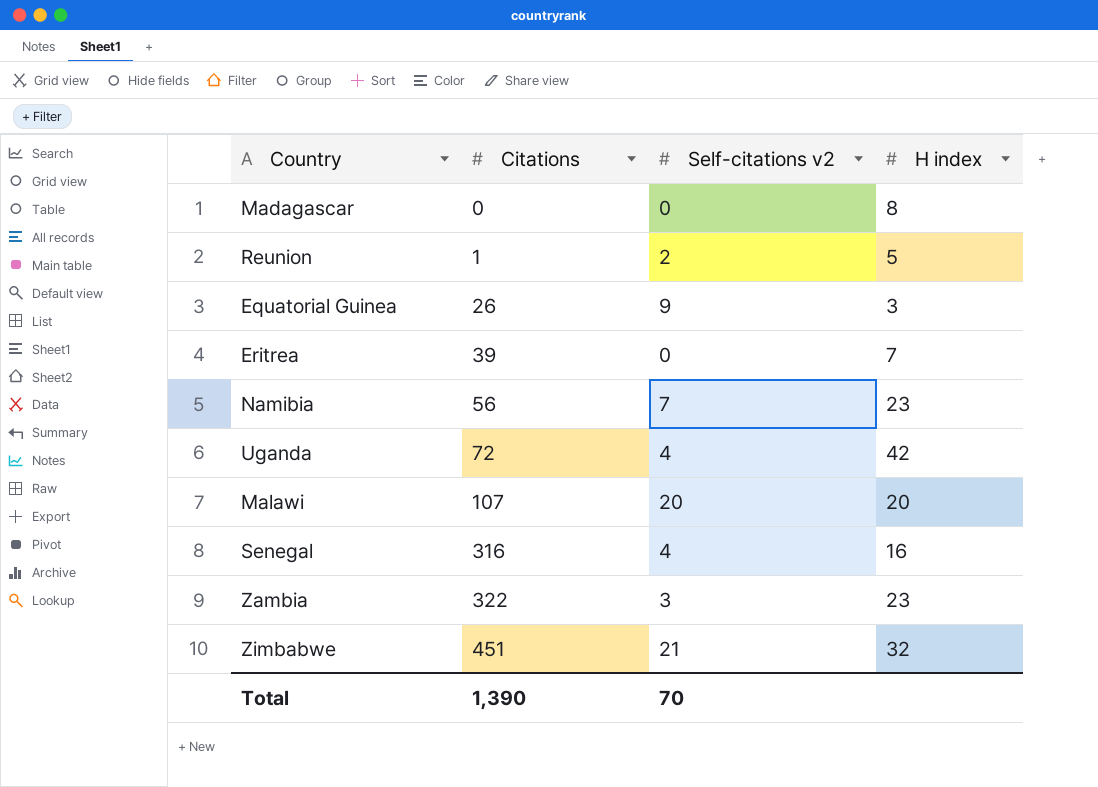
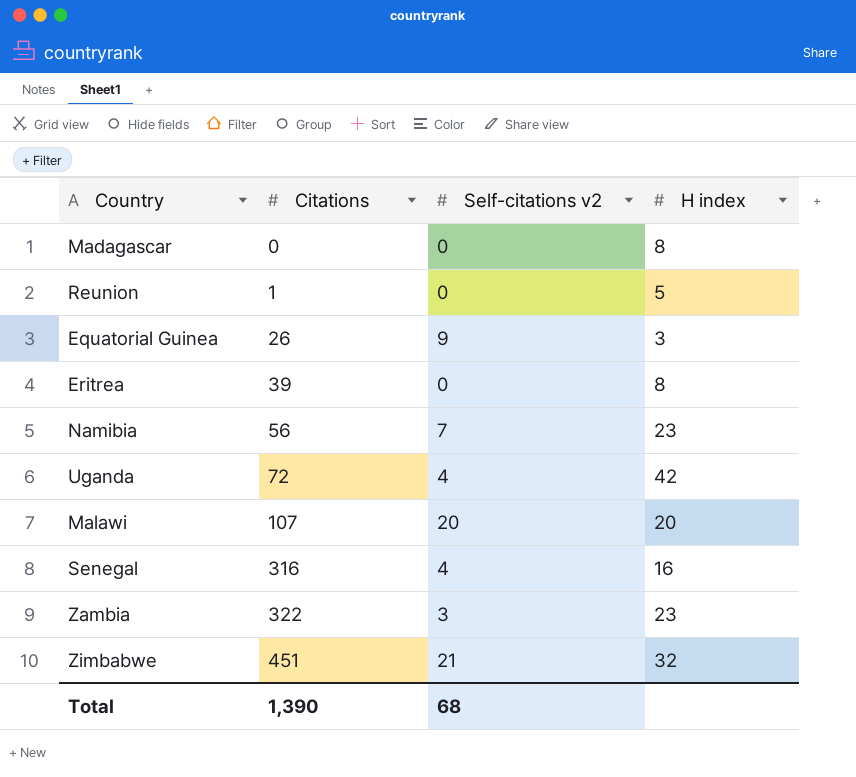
Reunion | Self-citations v2: 2 -> 0
Eritrea | H index: 7 -> 8
Total | Self-citations v2: 70 -> 68

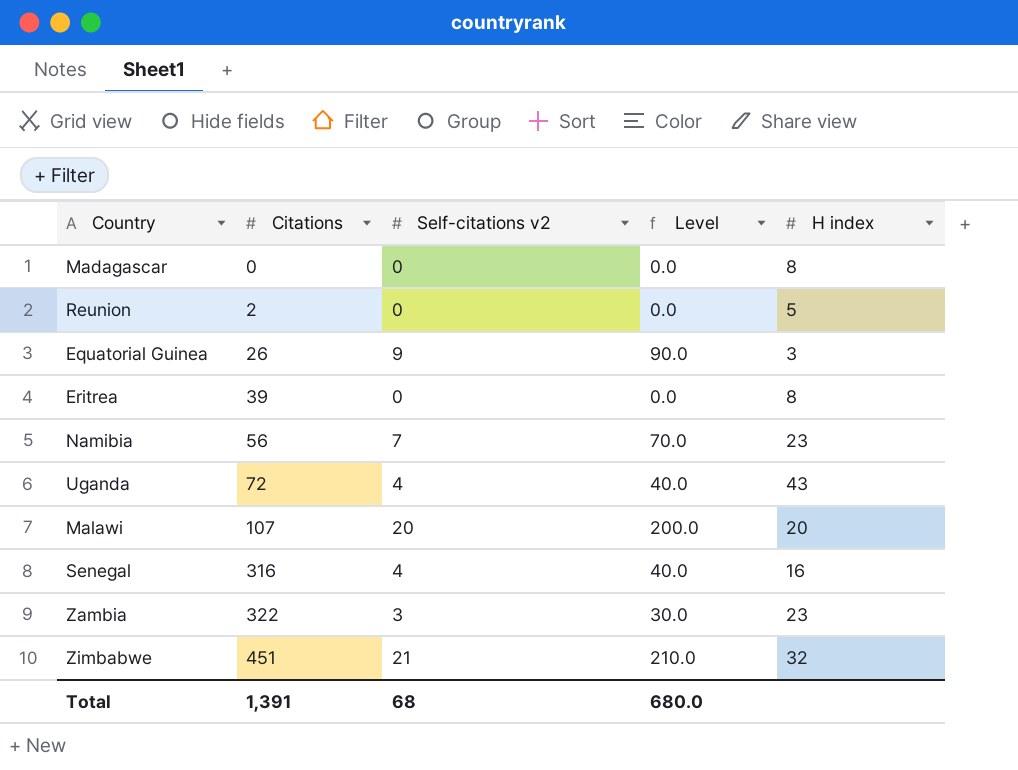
column Level | formula: none -> [Self-citations v2] * 10
Reunion | Citations: 1 -> 2
Uganda | H index: 42 -> 43
Total | Citations: 1,390 -> 1,391

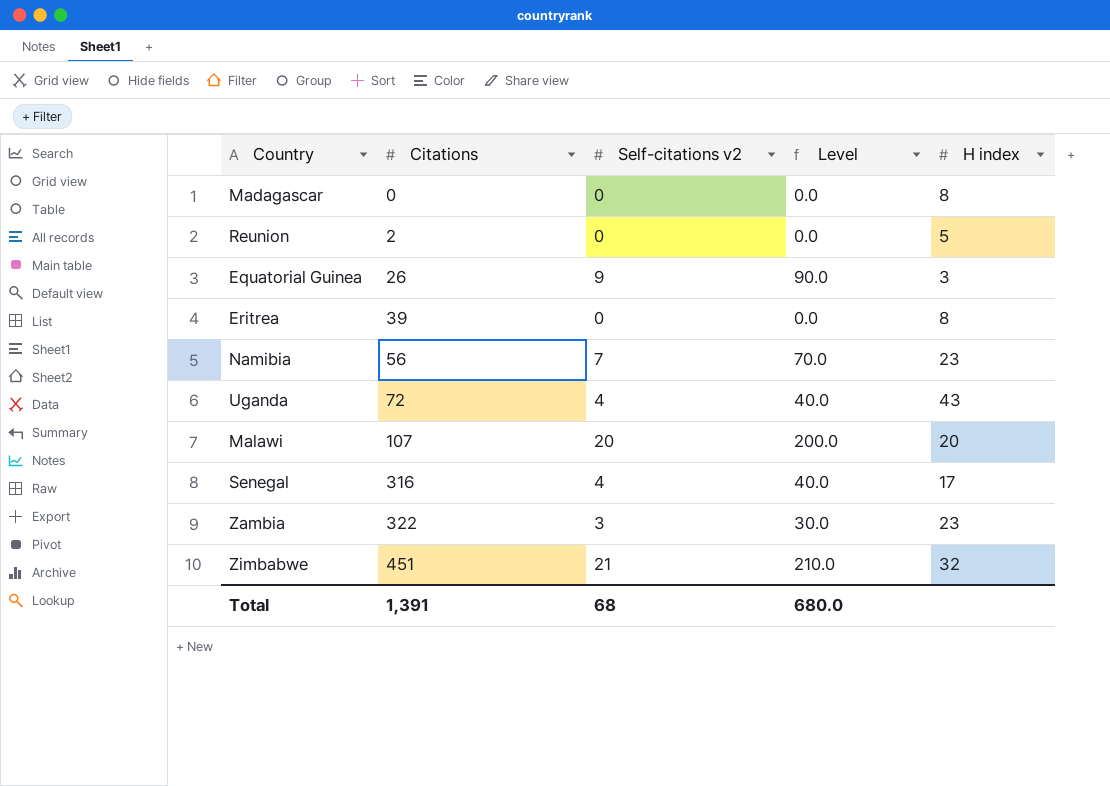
Senegal | H index: 16 -> 17

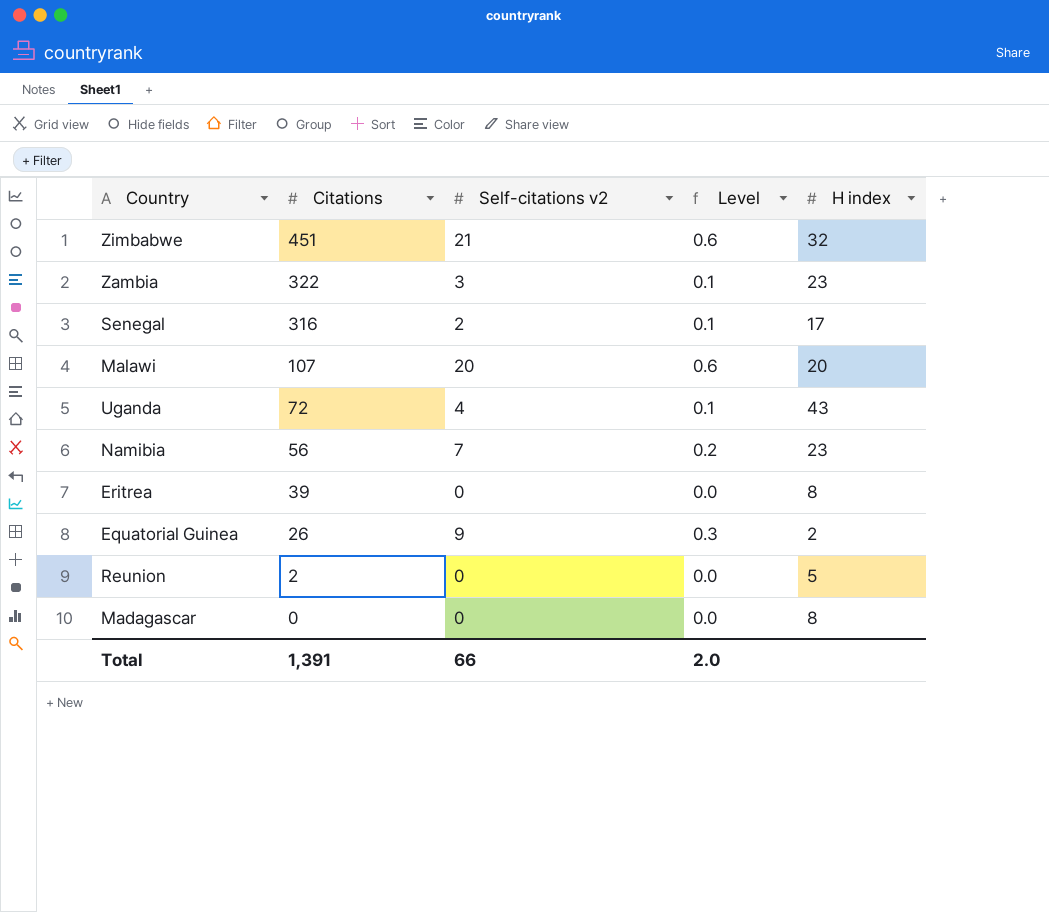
row order: Citations ascending -> Citations descending
column Level | formula: [Self-citations v2] * 10 -> [Self-citations v2] * 0.03
Senegal | Self-citations v2: 4 -> 2
Equatorial Guinea | H index: 3 -> 2
Total | Self-citations v2: 68 -> 66
Total | Level: 680.0 -> 2.0

